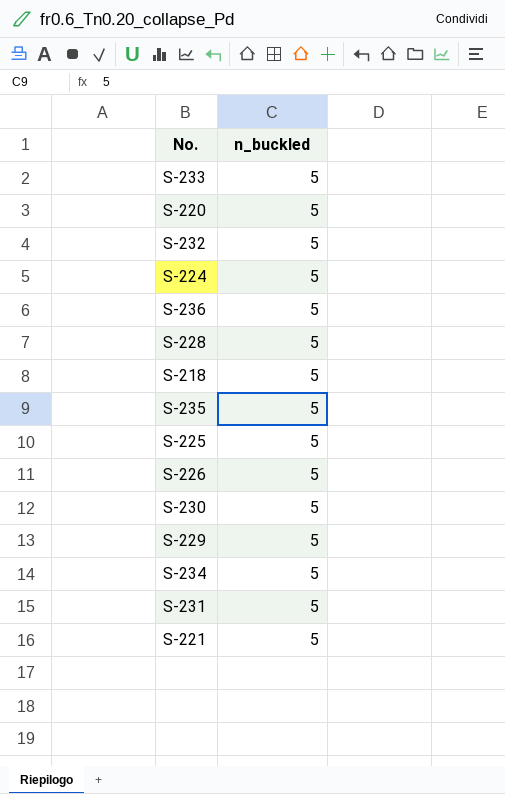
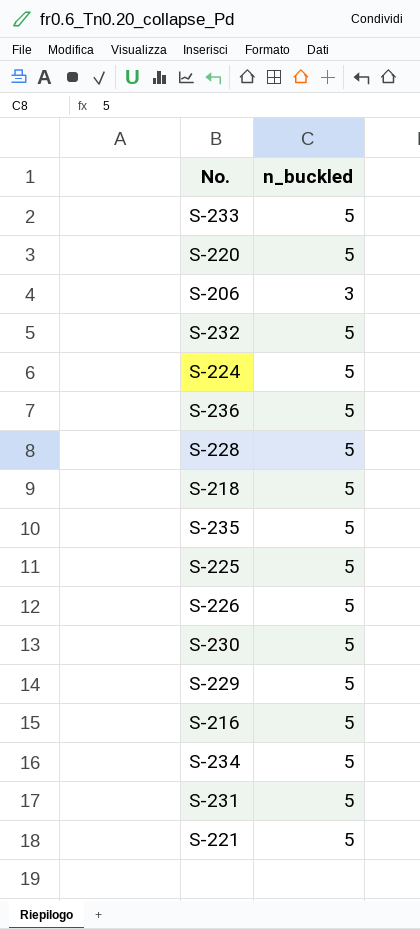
row S-206: none -> 3
row S-216: none -> 5

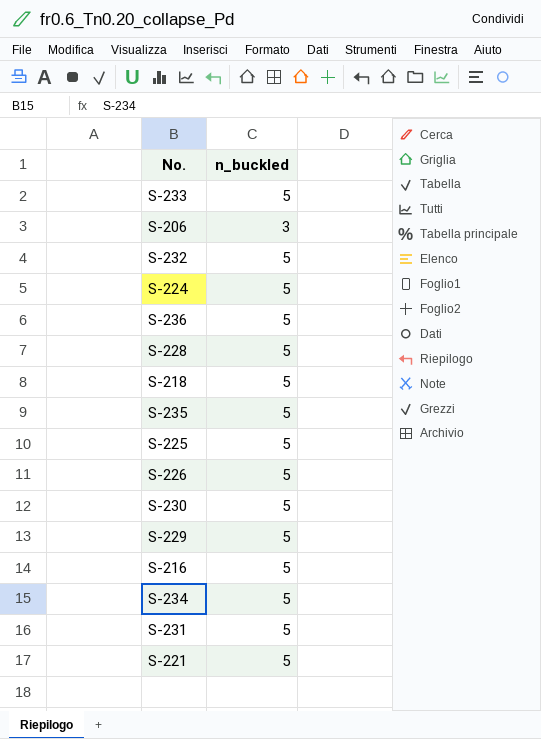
row S-220: 5 -> none

